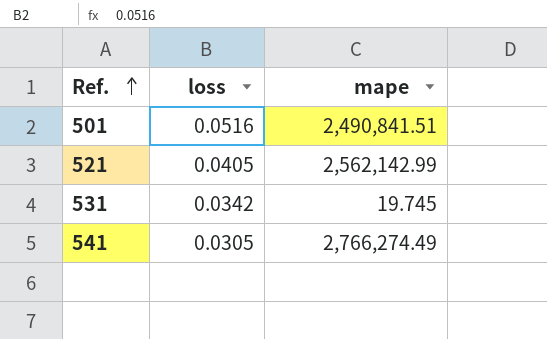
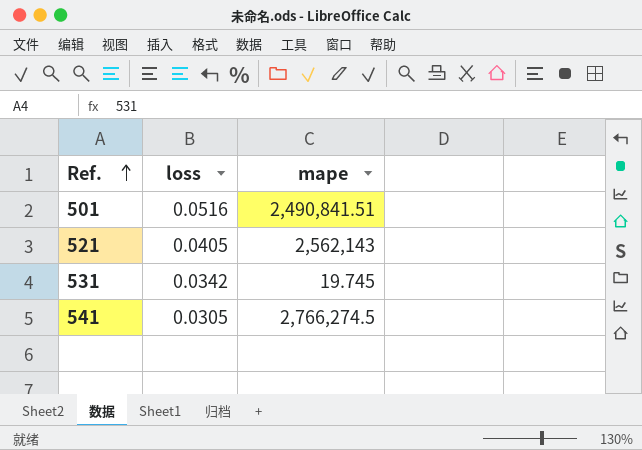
521 | mape: 2,562,142.99 -> 2,562,143
541 | mape: 2,766,274.49 -> 2,766,274.5

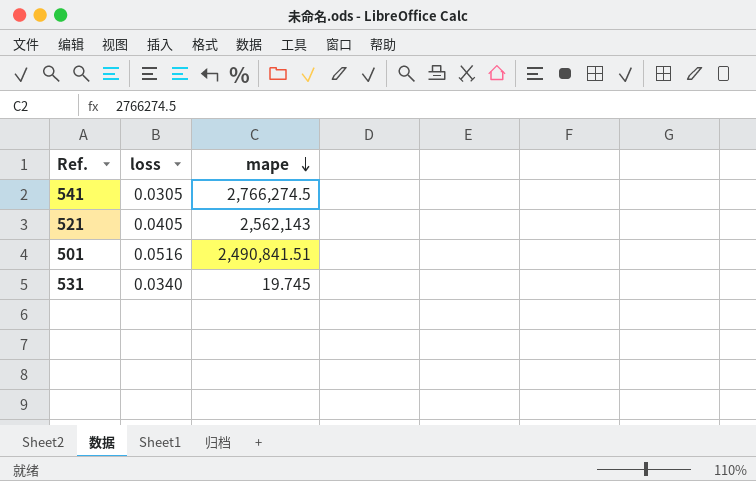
row order: Ref. ascending -> mape descending
531 | loss: 0.0342 -> 0.0340

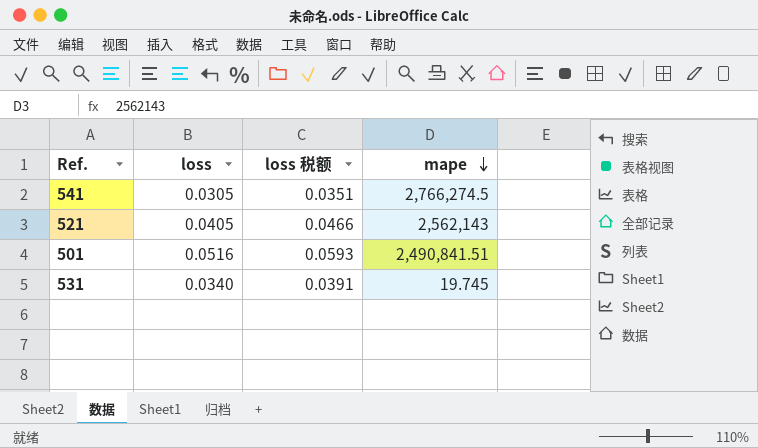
column loss 税额 | formula: none -> [loss] * 1.15

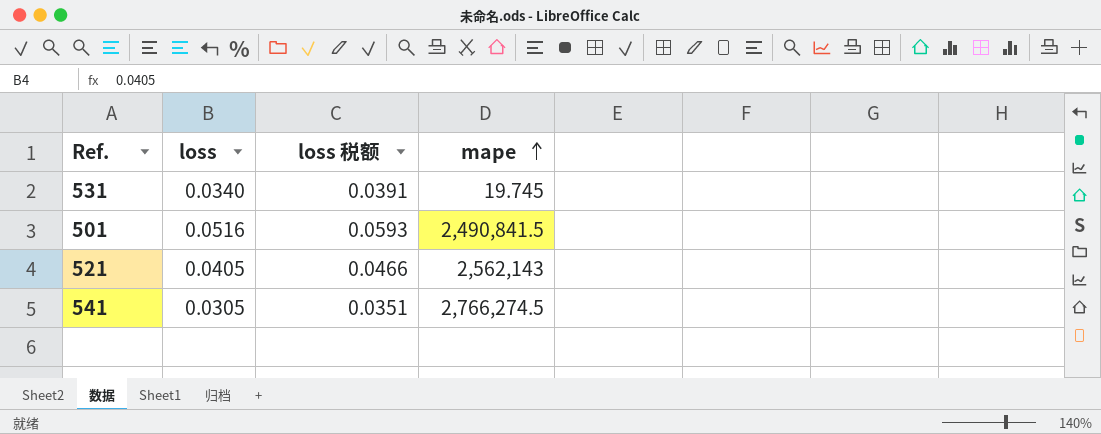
row order: mape descending -> mape ascending
501 | mape: 2,490,841.51 -> 2,490,841.5

